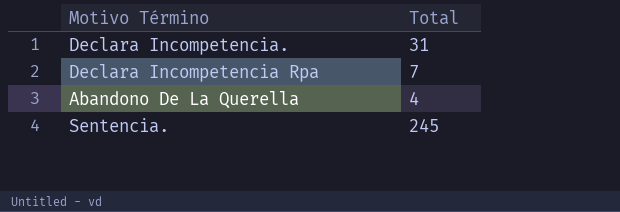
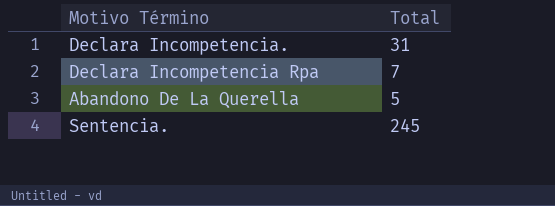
Abandono De La Querella | Total: 4 -> 5

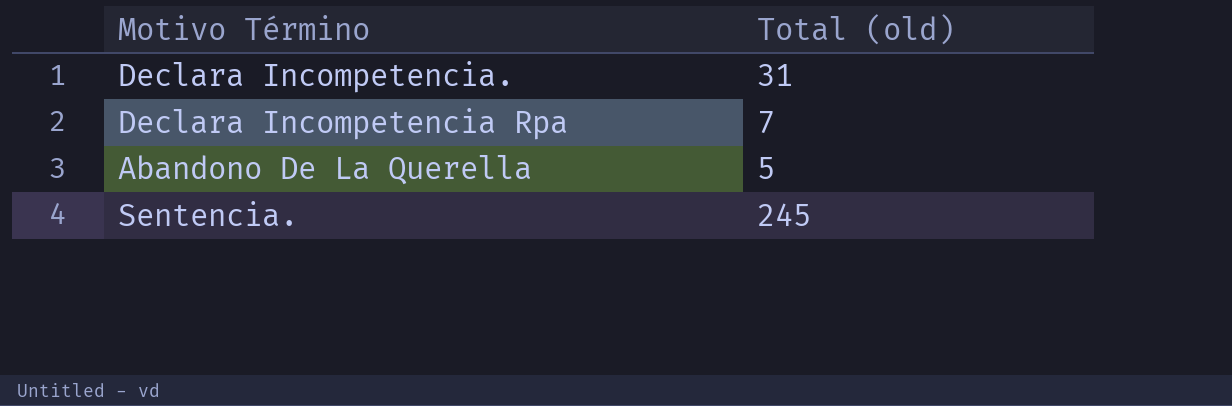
column name: Total -> Total (old)

